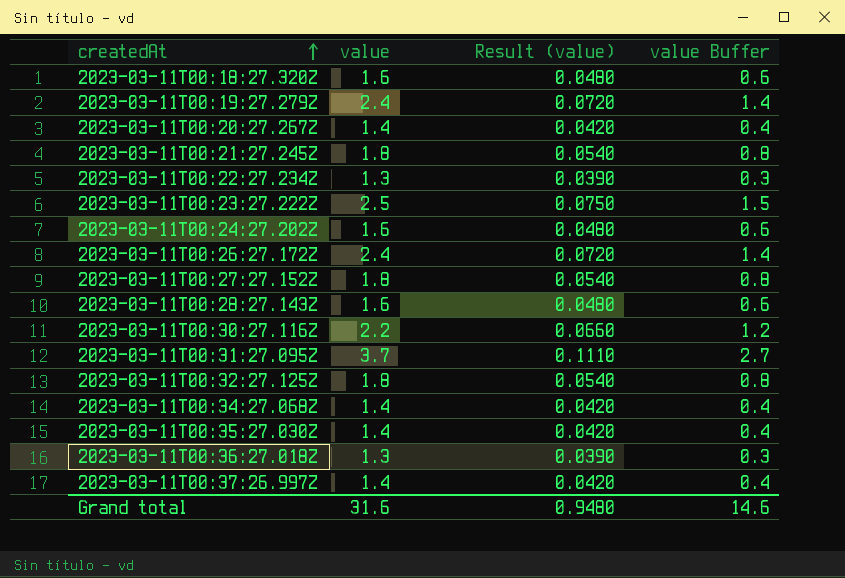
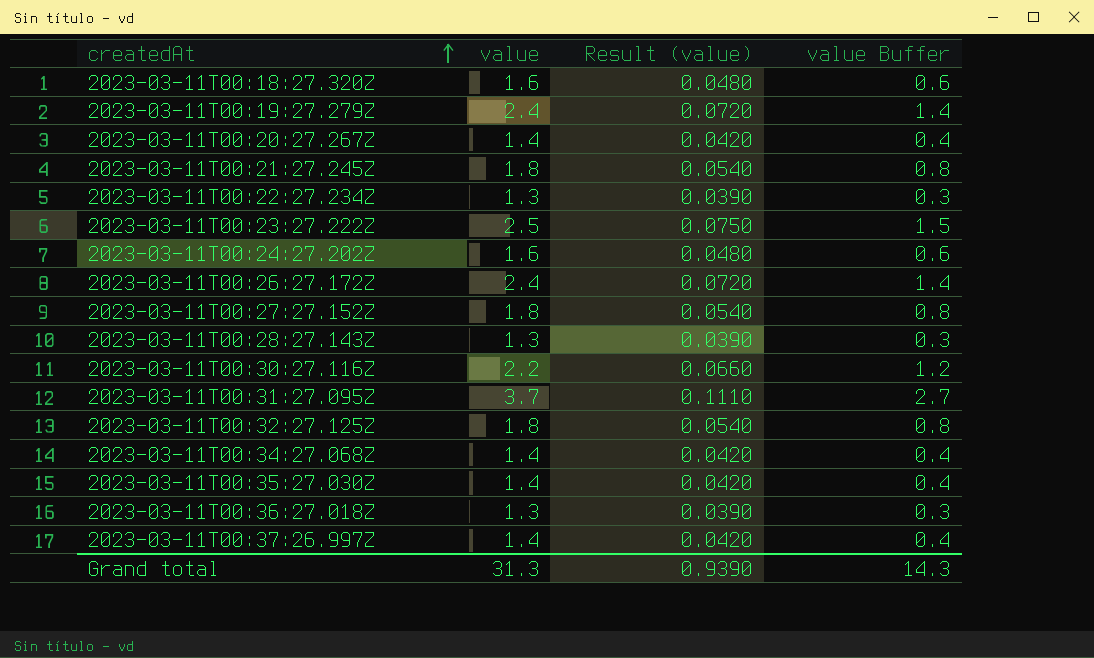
2023-03-11T00:28:27.143Z | value: 1.6 -> 1.3
2023-03-11T00:28:27.143Z | Result (value): 0.0480 -> 0.0390
2023-03-11T00:28:27.143Z | value Buffer: 0.6 -> 0.3
Grand total | value: 31.6 -> 31.3
Grand total | Result (value): 0.9480 -> 0.9390
Grand total | value Buffer: 14.6 -> 14.3

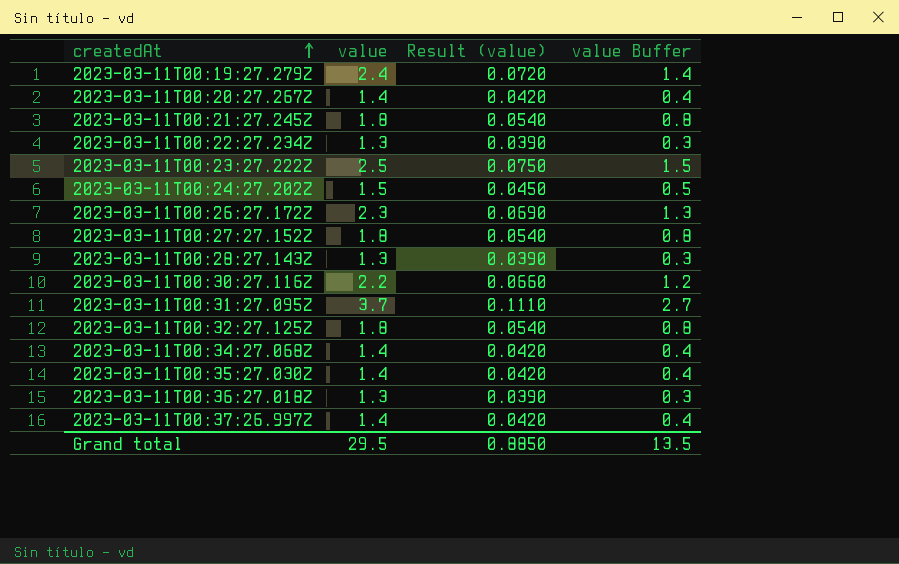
row 2023-03-11T00:18:27.320Z: 1.6 | 0.0480 | 0.6 -> none
2023-03-11T00:24:27.202Z | value: 1.6 -> 1.5
2023-03-11T00:24:27.202Z | Result (value): 0.0480 -> 0.0450
2023-03-11T00:24:27.202Z | value Buffer: 0.6 -> 0.5
2023-03-11T00:26:27.172Z | value: 2.4 -> 2.3
2023-03-11T00:26:27.172Z | Result (value): 0.0720 -> 0.0690
2023-03-11T00:26:27.172Z | value Buffer: 1.4 -> 1.3
Grand total | value: 31.3 -> 29.5
Grand total | Result (value): 0.9390 -> 0.8850
Grand total | value Buffer: 14.3 -> 13.5

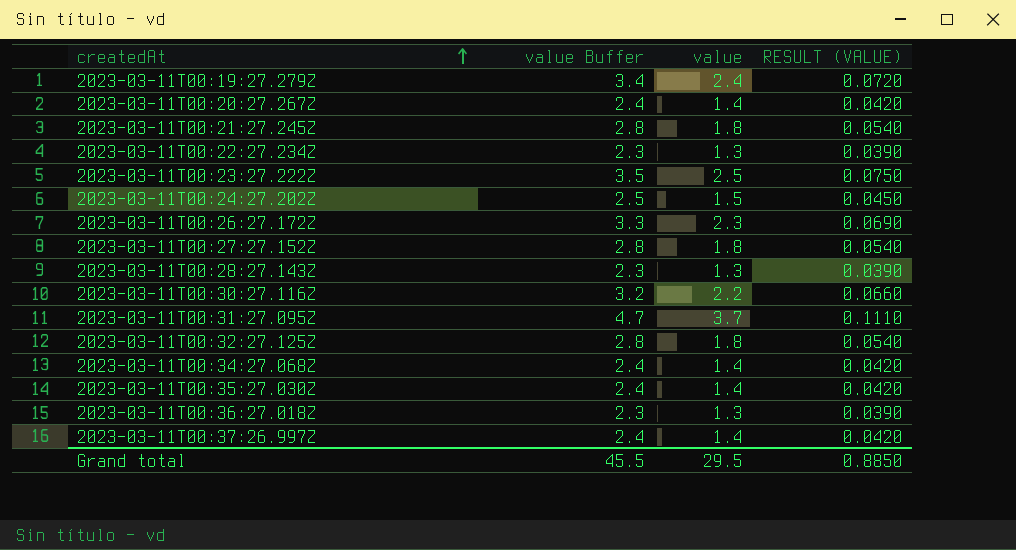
column value Buffer | formula: [value] - 1 -> [value] + 1
column value Buffer | position: 4 -> 2
column name: Result (value) -> RESULT (VALUE)
Grand total | value Buffer: 13.5 -> 45.5

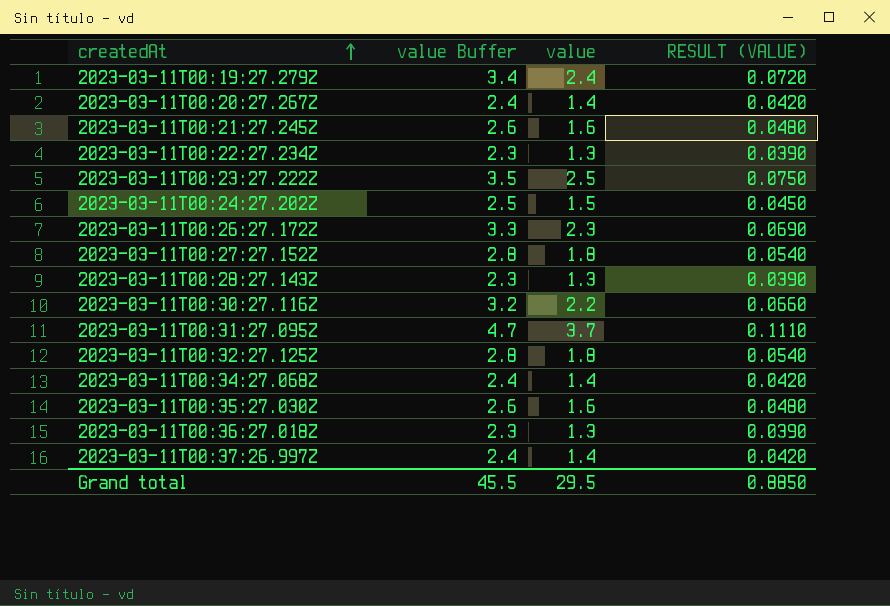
2023-03-11T00:21:27.245Z | value Buffer: 2.8 -> 2.6
2023-03-11T00:21:27.245Z | value: 1.8 -> 1.6
2023-03-11T00:21:27.245Z | RESULT (VALUE): 0.0540 -> 0.0480
2023-03-11T00:35:27.030Z | value Buffer: 2.4 -> 2.6
2023-03-11T00:35:27.030Z | value: 1.4 -> 1.6
2023-03-11T00:35:27.030Z | RESULT (VALUE): 0.0420 -> 0.0480

